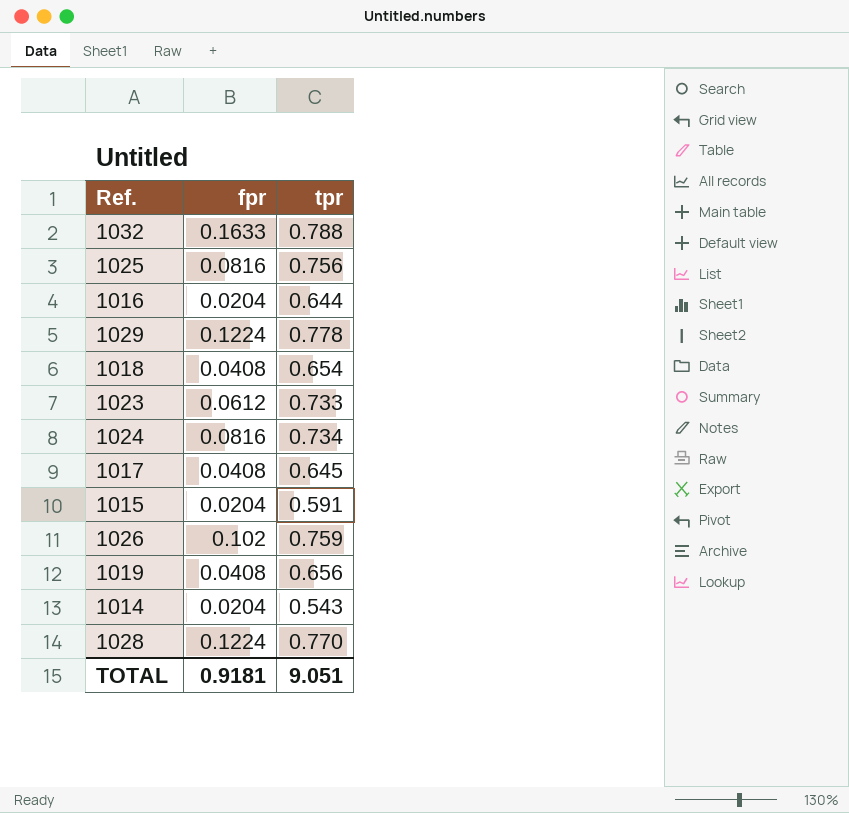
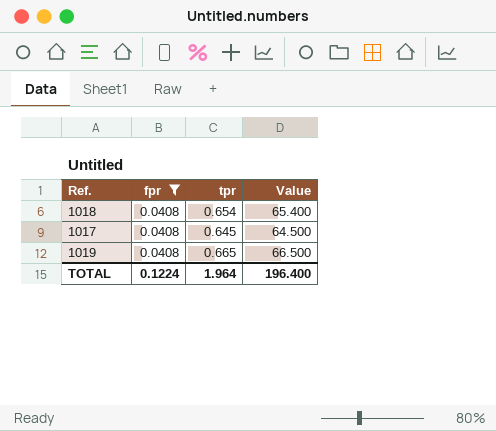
filter: none -> fpr = 0.0408
column Value | formula: none -> [tpr] * 100
1019 | tpr: 0.656 -> 0.665
TOTAL | fpr: 0.9181 -> 0.1224
TOTAL | tpr: 9.051 -> 1.964

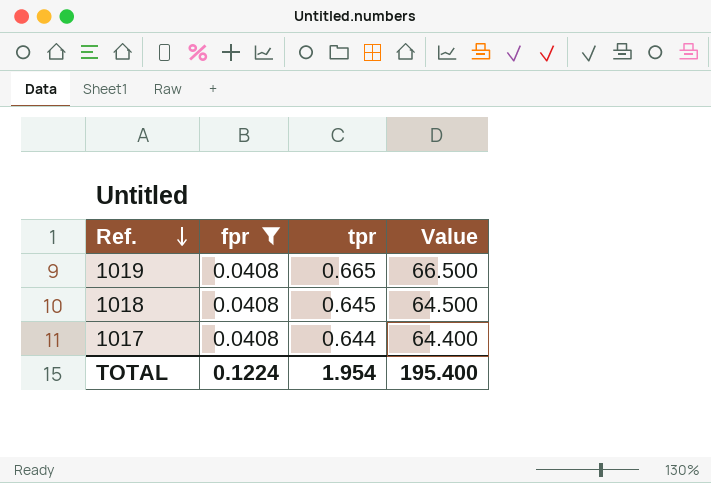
row order: none -> Ref. descending
1018 | tpr: 0.654 -> 0.645
1018 | Value: 65.400 -> 64.500
1017 | tpr: 0.645 -> 0.644
1017 | Value: 64.500 -> 64.400
TOTAL | tpr: 1.964 -> 1.954
TOTAL | Value: 196.400 -> 195.400

